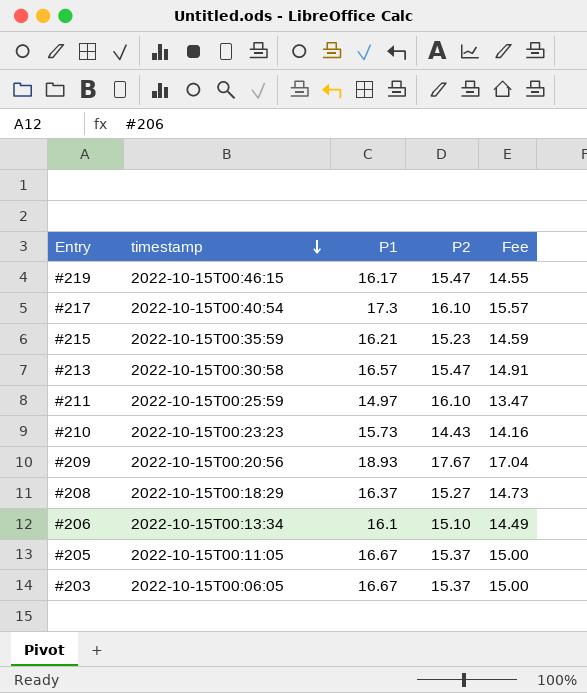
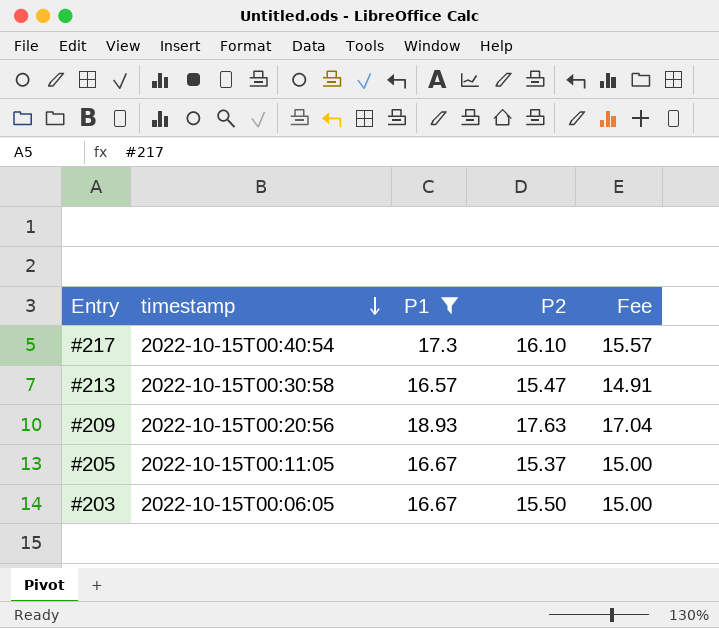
filter: none -> P1 >= 16.57
#209 | P2: 17.67 -> 17.63
#203 | P2: 15.37 -> 15.50

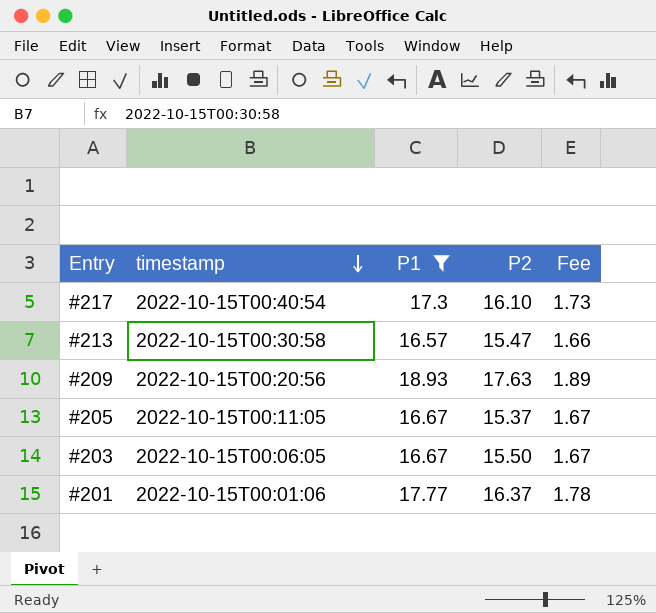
column Fee | formula: [P1] * 0.9 -> [P1] * 0.1
row #201: none -> 2022-10-15T00:01:06 | 17.77 | 16.37 | 1.78

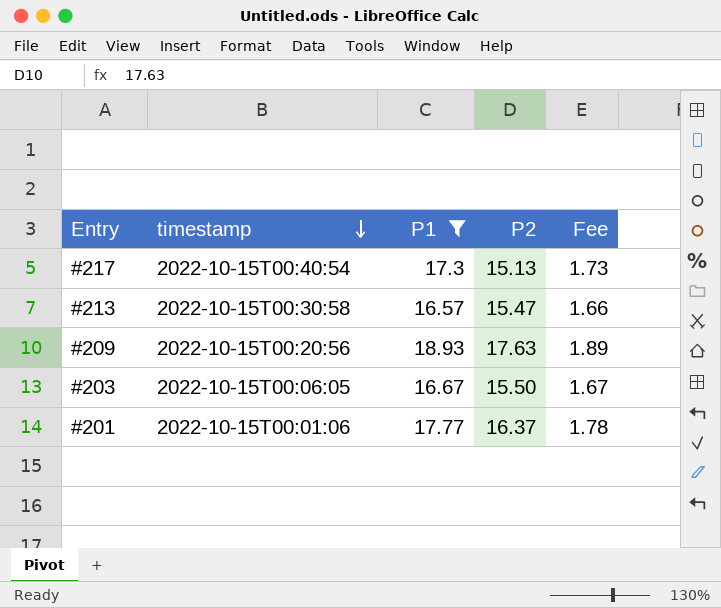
row #205: 2022-10-15T00:11:05 | 16.67 | 15.37 | 1.67 -> none
#217 | P2: 16.10 -> 15.13

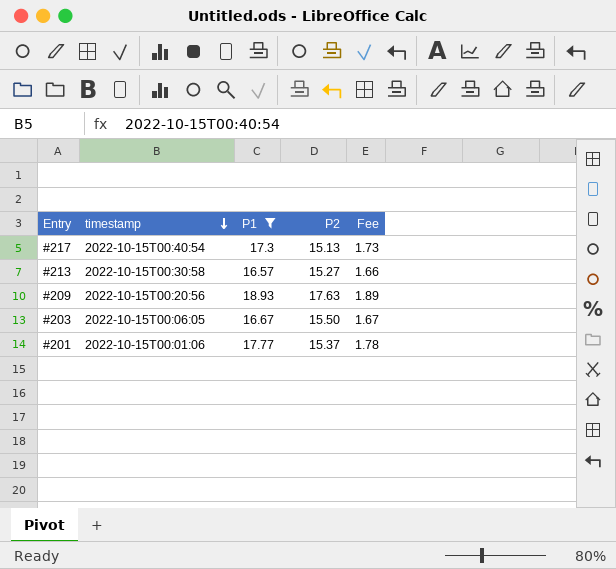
#213 | P2: 15.47 -> 15.27
#201 | P2: 16.37 -> 15.37

